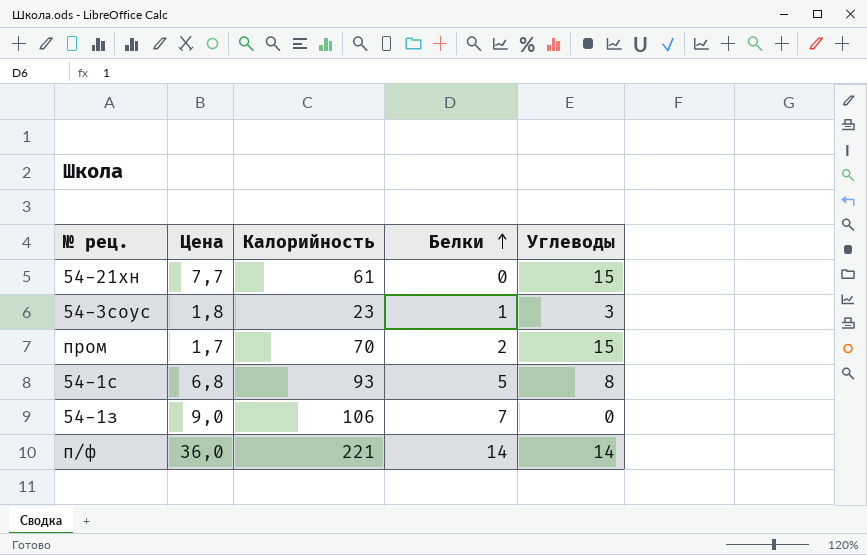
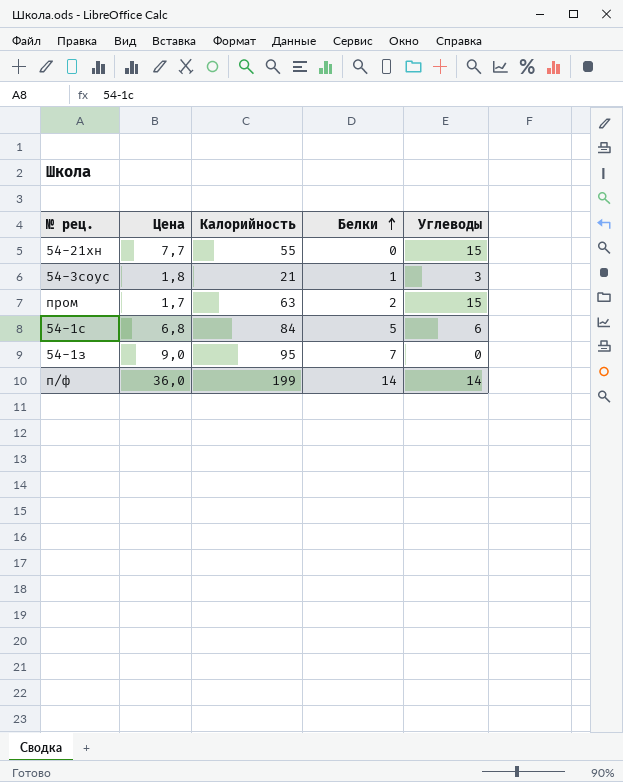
54-21хн | Калорийность: 61 -> 55
54-3соус | Калорийность: 23 -> 21
пром | Калорийность: 70 -> 63
54-1с | Калорийность: 93 -> 84
54-1с | Углеводы: 8 -> 6
54-1з | Калорийность: 106 -> 95
п/ф | Калорийность: 221 -> 199

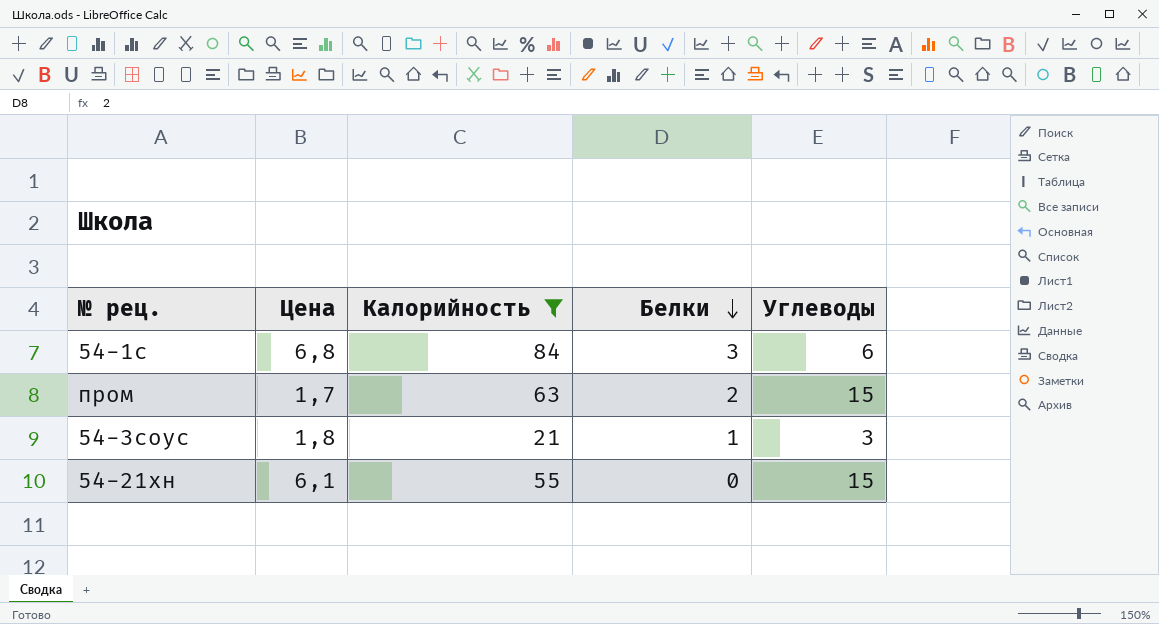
filter: none -> Калорийность <= 84
row order: Белки ascending -> Белки descending
54-1с | Белки: 5 -> 3
54-21хн | Цена: 7,7 -> 6,1

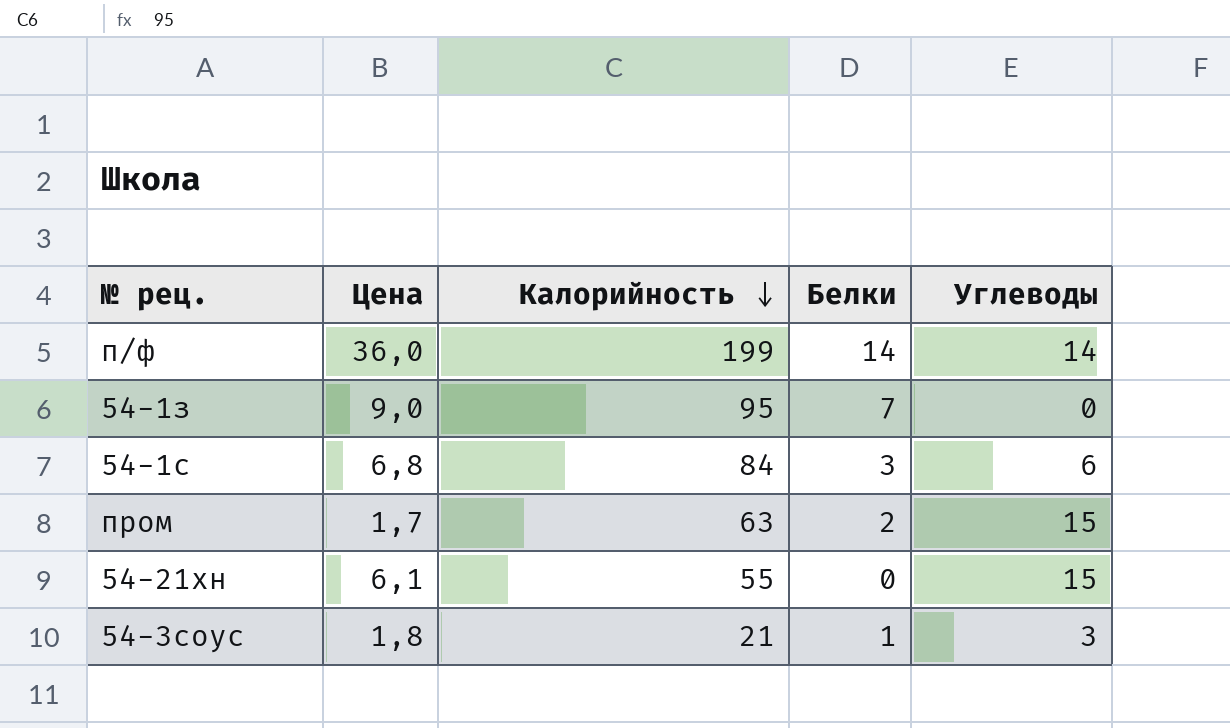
filter: Калорийность <= 84 -> none
row order: Белки descending -> Калорийность descending

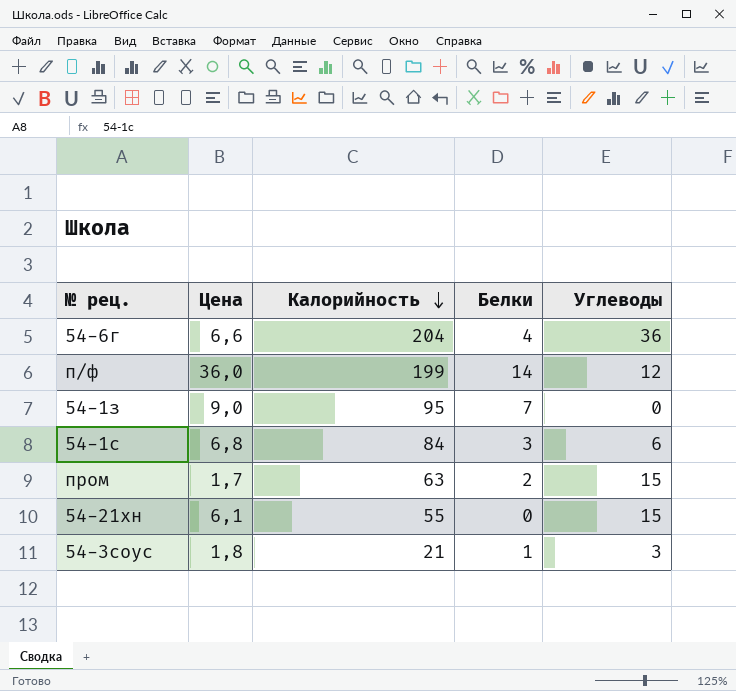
row 54-6г: none -> 6,6 | 204 | 4 | 36
п/ф | Углеводы: 14 -> 12

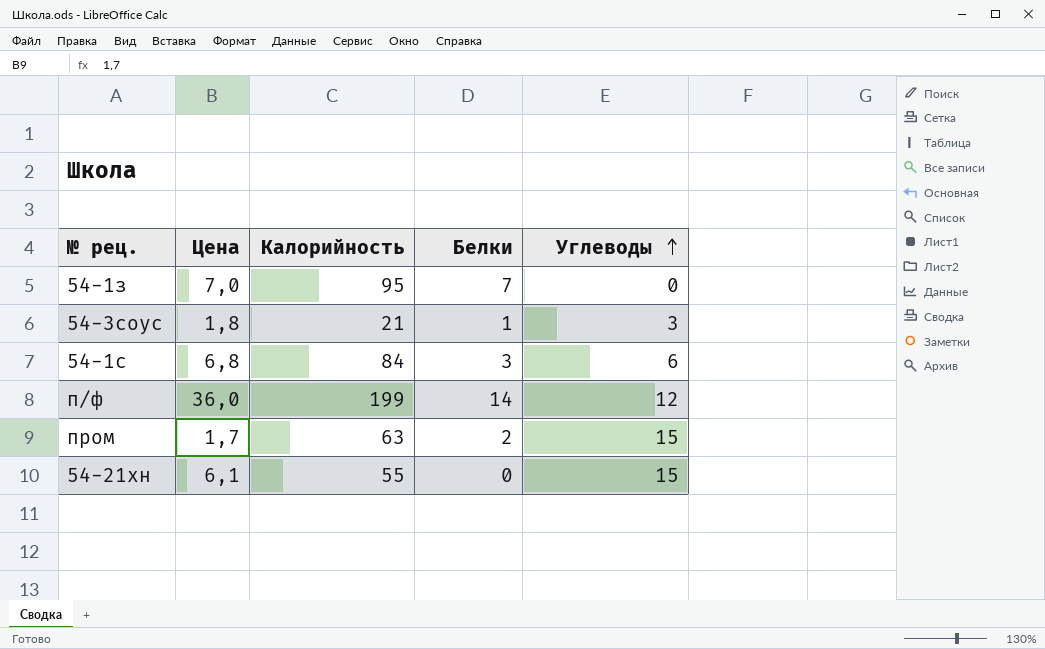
row order: Калорийность descending -> Углеводы ascending
row 54-6г: 6,6 | 204 | 4 | 36 -> none
54-1з | Цена: 9,0 -> 7,0

